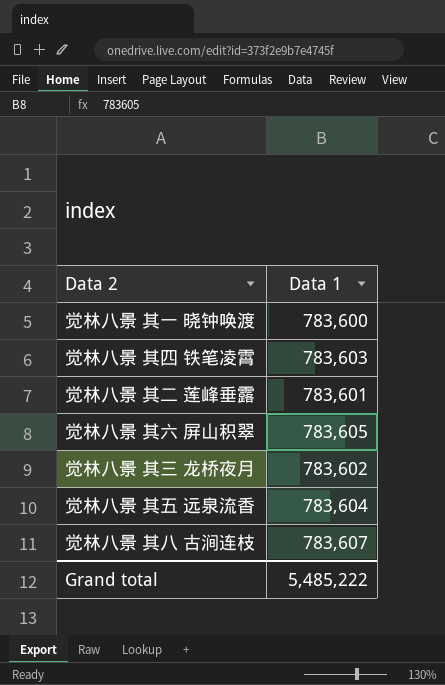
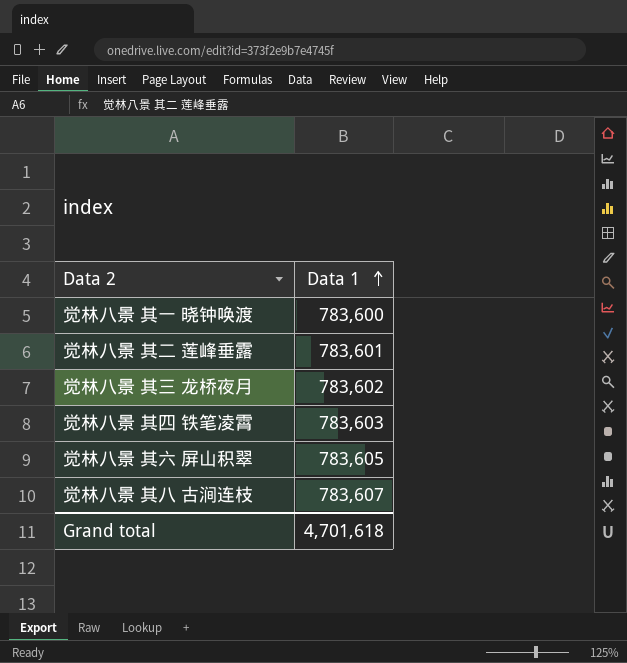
row order: none -> Data 1 ascending
row 觉林八景 其五 远泉流香: 783,604 -> none
Grand total | Data 1: 5,485,222 -> 4,701,618

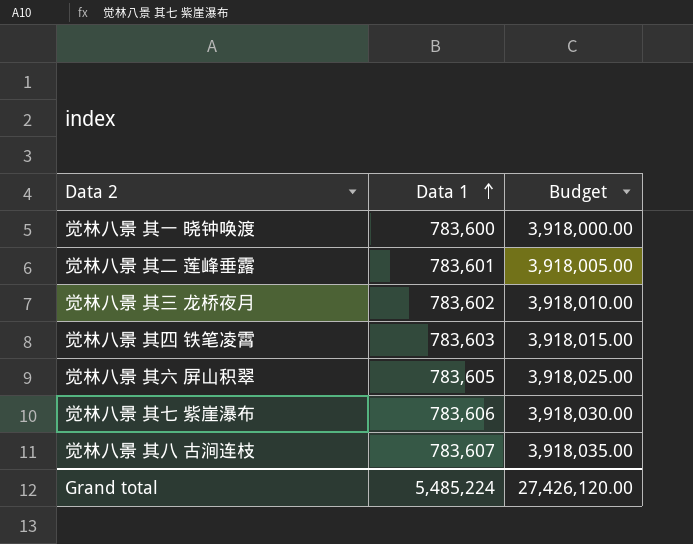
column Budget | formula: none -> [Data 1] * 5
row 觉林八景 其七 紫崖瀑布: none -> 783,606 | 3,918,030.00
Grand total | Data 1: 4,701,618 -> 5,485,224

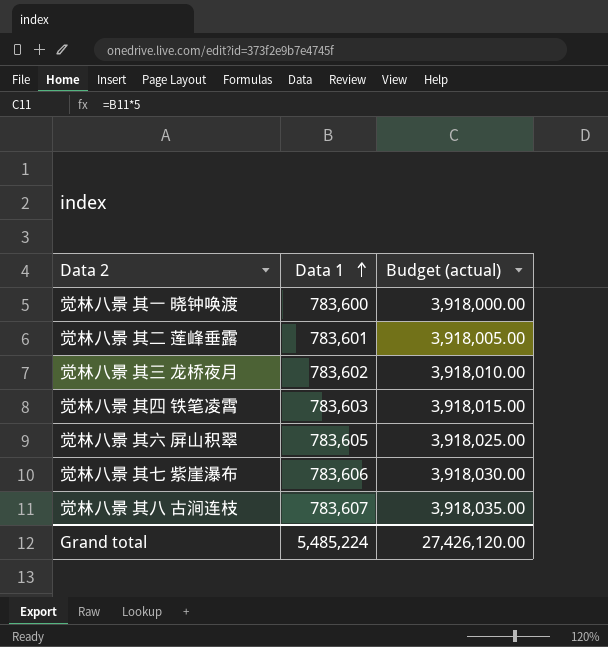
column name: Budget -> Budget (actual)

